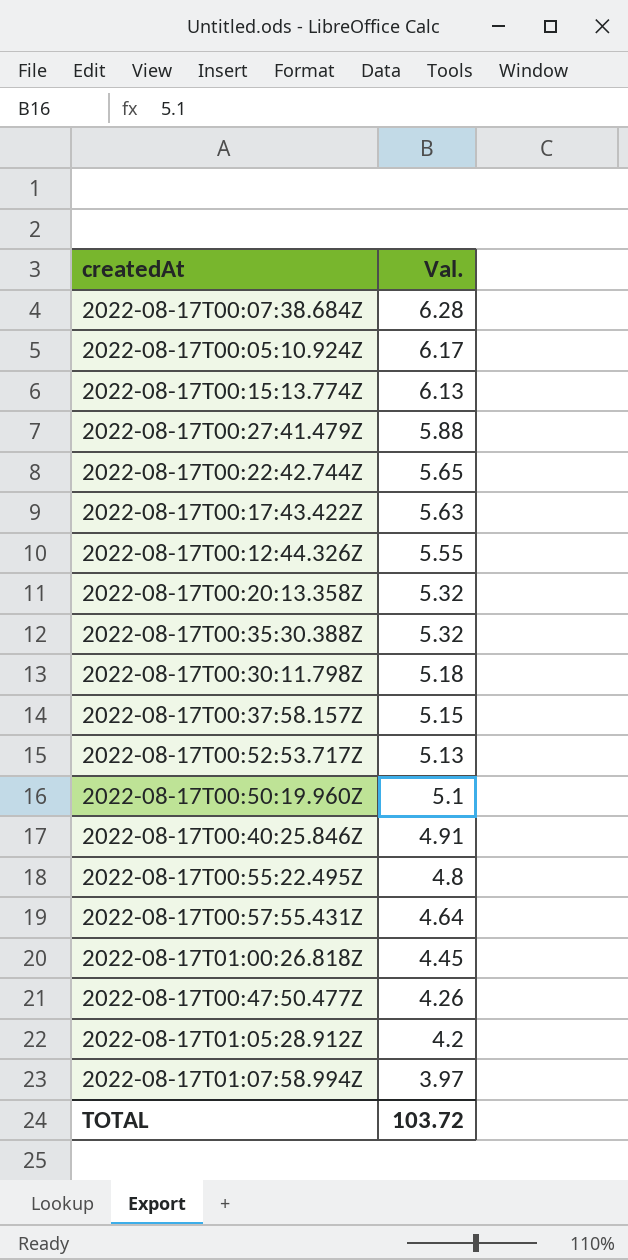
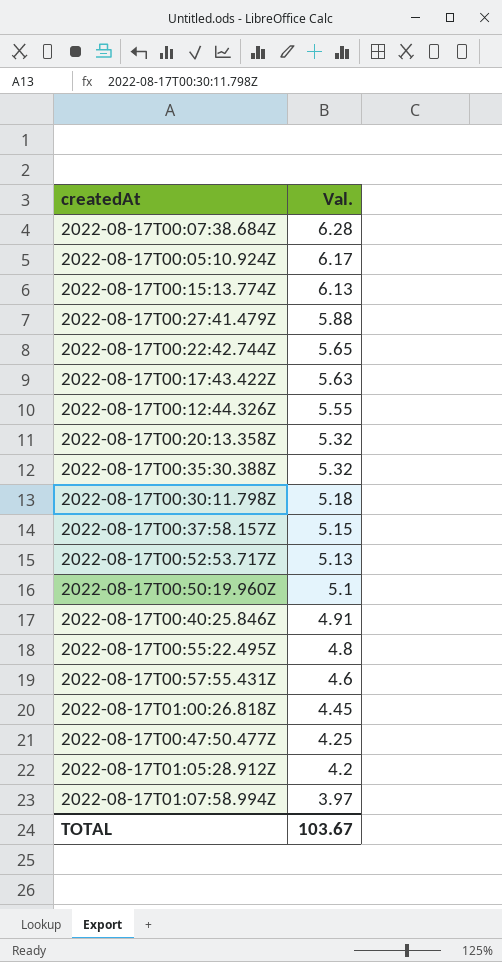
2022-08-17T00:57:55.431Z | Val.: 4.64 -> 4.6
2022-08-17T00:47:50.477Z | Val.: 4.26 -> 4.25
TOTAL | Val.: 103.72 -> 103.67

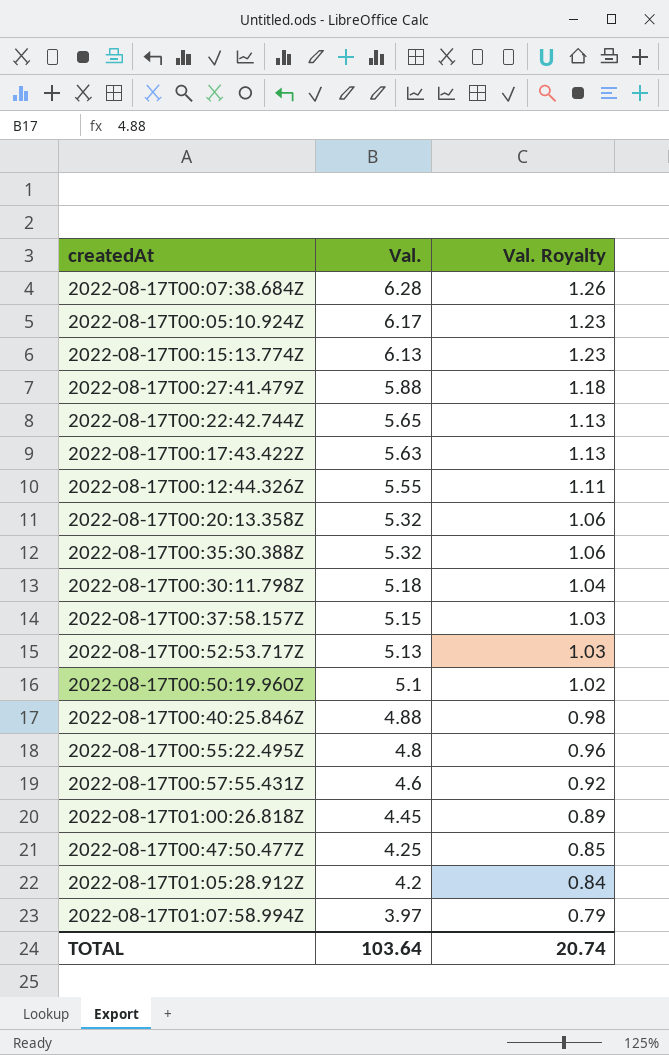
column Val. Royalty | formula: none -> [Val.] * 0.2
2022-08-17T00:40:25.846Z | Val.: 4.91 -> 4.88
TOTAL | Val.: 103.67 -> 103.64

